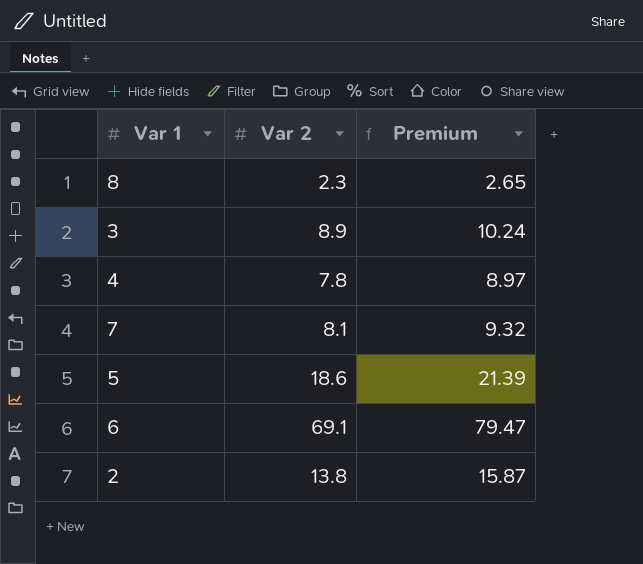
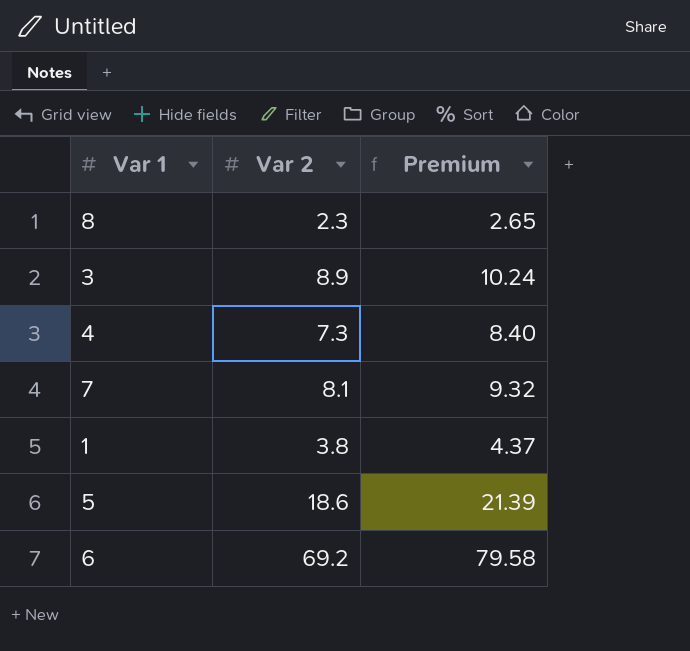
row 2: 13.8 | 15.87 -> none
4 | Var 2: 7.8 -> 7.3
4 | Premium: 8.97 -> 8.40
row 1: none -> 3.8 | 4.37
6 | Var 2: 69.1 -> 69.2
6 | Premium: 79.47 -> 79.58

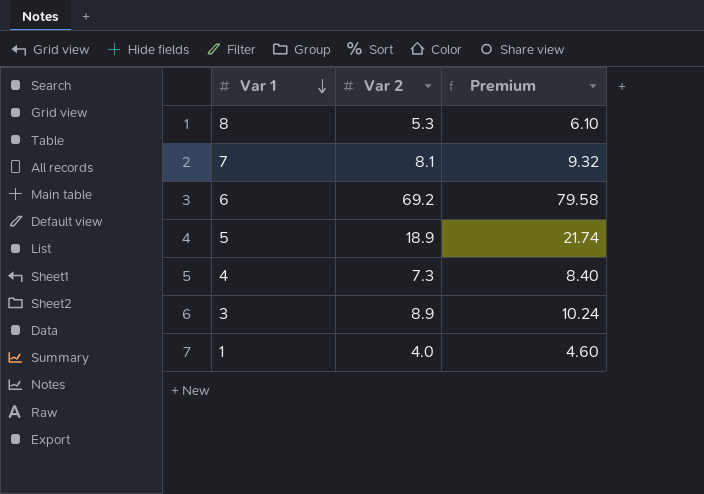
row order: none -> Var 1 descending
8 | Var 2: 2.3 -> 5.3
8 | Premium: 2.65 -> 6.10
5 | Var 2: 18.6 -> 18.9
5 | Premium: 21.39 -> 21.74
1 | Var 2: 3.8 -> 4.0
1 | Premium: 4.37 -> 4.60

